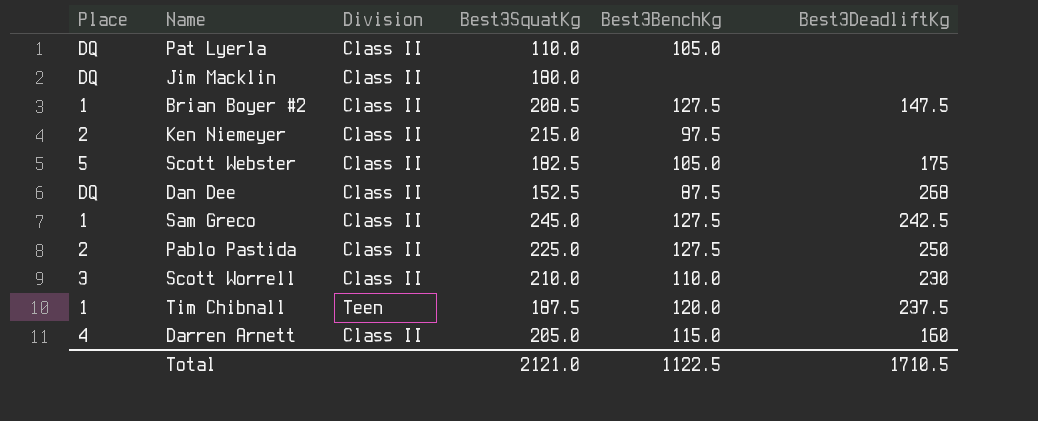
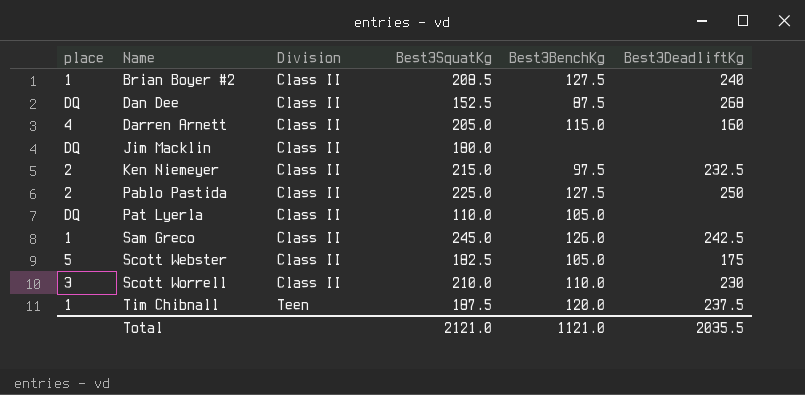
row order: none -> Name ascending
column name: Place -> place
Brian Boyer #2 | Best3DeadliftKg: 147.5 -> 240
Ken Niemeyer | Best3DeadliftKg: none -> 232.5
Sam Greco | Best3BenchKg: 127.5 -> 126.0
Total | Best3BenchKg: 1122.5 -> 1121.0
Total | Best3DeadliftKg: 1710.5 -> 2035.5

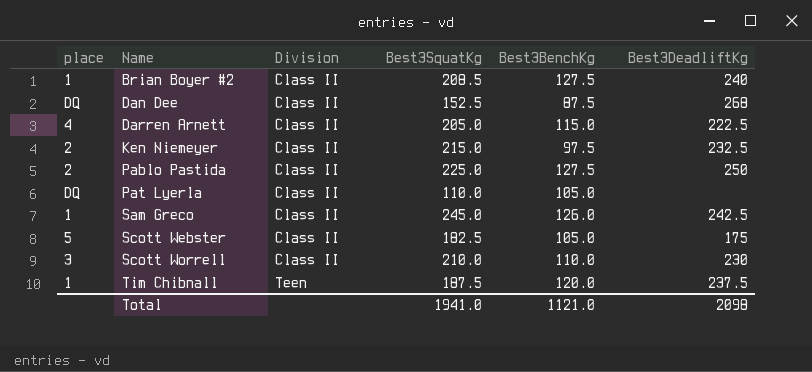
row Jim Macklin: DQ | Class II | 180.0 | none | none -> none
Darren Arnett | Best3DeadliftKg: 160 -> 222.5
Total | Best3SquatKg: 2121.0 -> 1941.0
Total | Best3DeadliftKg: 2035.5 -> 2098

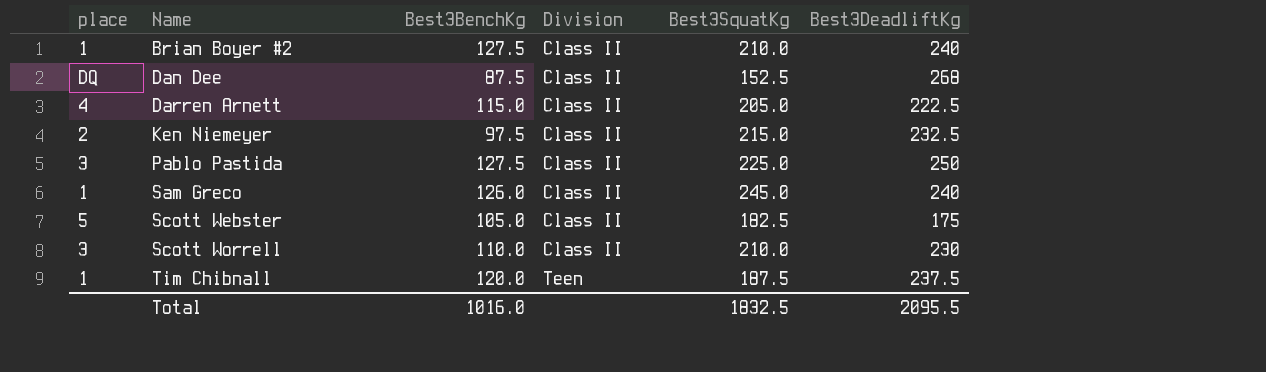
column Best3BenchKg | position: 5 -> 3
row Pat Lyerla: DQ | Class II | 110.0 | 105.0 | none -> none
Brian Boyer #2 | Best3SquatKg: 208.5 -> 210.0
Pablo Pastida | place: 2 -> 3
Sam Greco | Best3DeadliftKg: 242.5 -> 240
Total | Best3BenchKg: 1121.0 -> 1016.0
Total | Best3SquatKg: 1941.0 -> 1832.5
Total | Best3DeadliftKg: 2098 -> 2095.5

